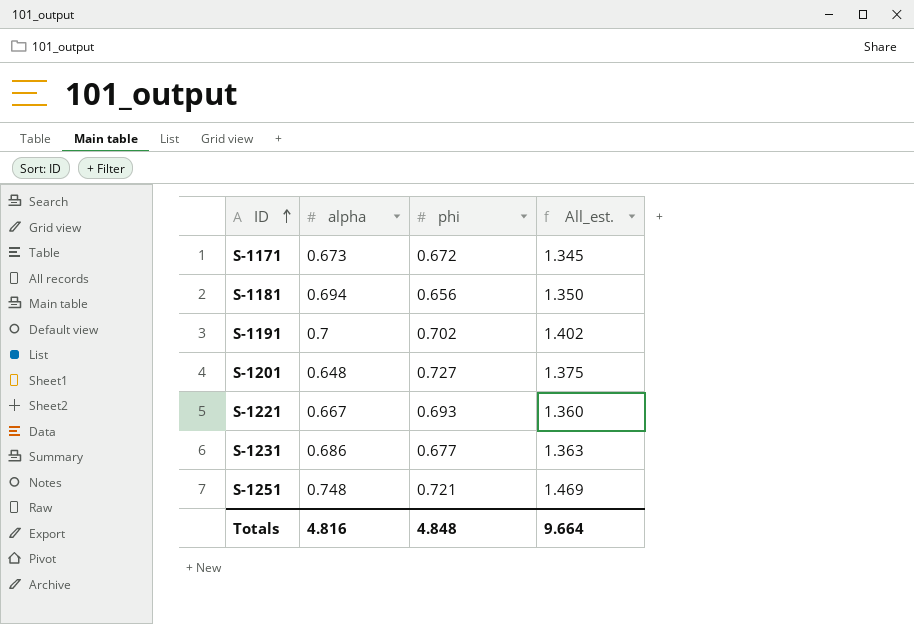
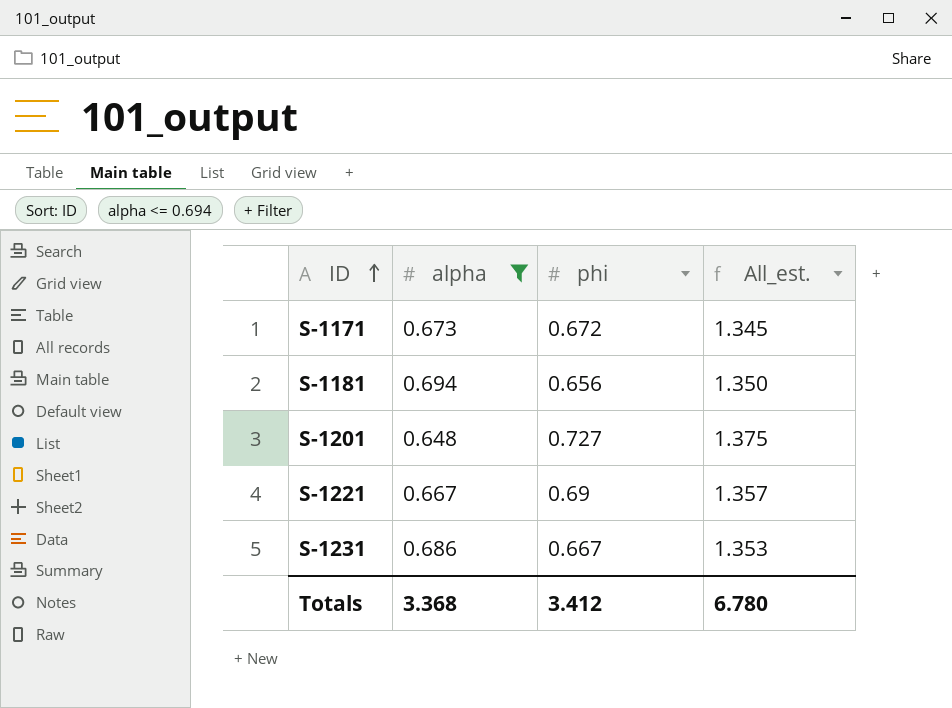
filter: none -> alpha <= 0.694
S-1221 | phi: 0.693 -> 0.69
S-1221 | All_est.: 1.360 -> 1.357
S-1231 | phi: 0.677 -> 0.667
S-1231 | All_est.: 1.363 -> 1.353
Totals | alpha: 4.816 -> 3.368
Totals | phi: 4.848 -> 3.412
Totals | All_est.: 9.664 -> 6.780

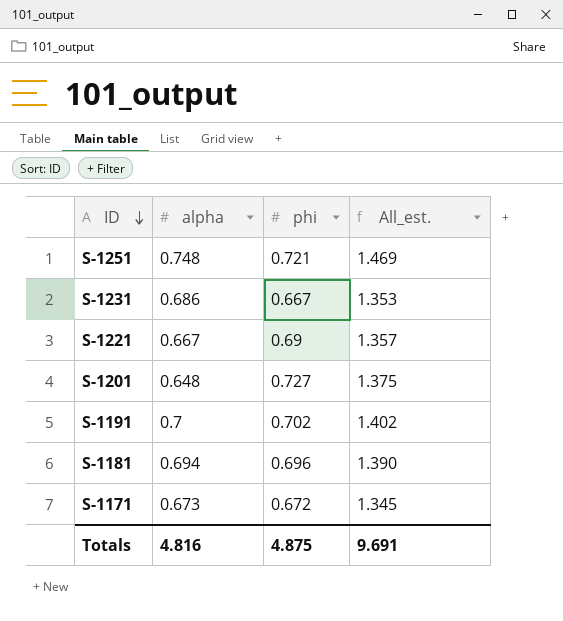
filter: alpha <= 0.694 -> none
row order: ID ascending -> ID descending
S-1181 | phi: 0.656 -> 0.696
S-1181 | All_est.: 1.350 -> 1.390
Totals | alpha: 3.368 -> 4.816
Totals | phi: 3.412 -> 4.875
Totals | All_est.: 6.780 -> 9.691

